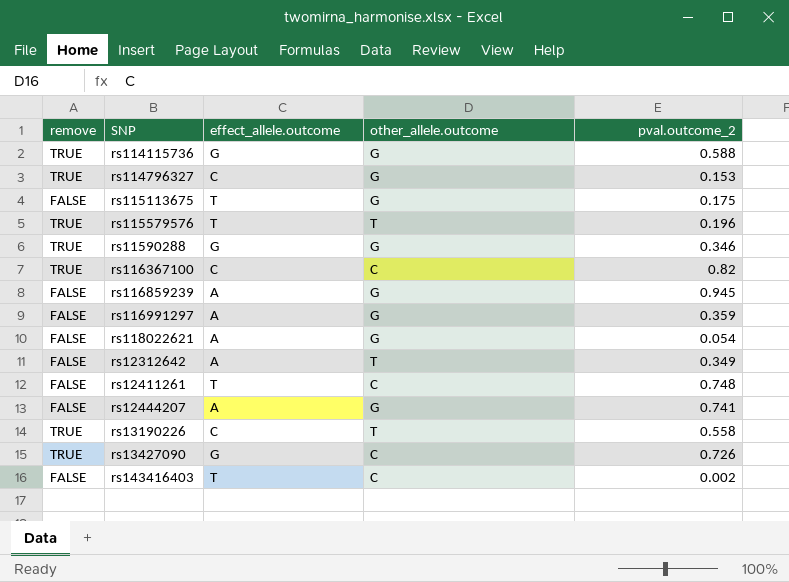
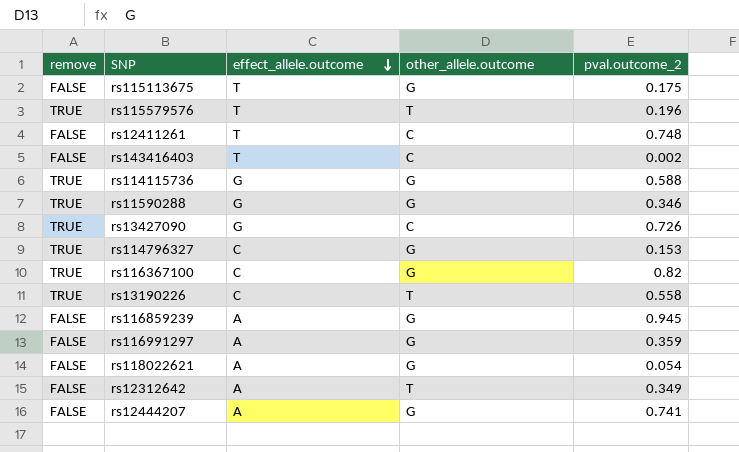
row order: none -> effect_allele.outcome descending
rs116367100 | other_allele.outcome: C -> G

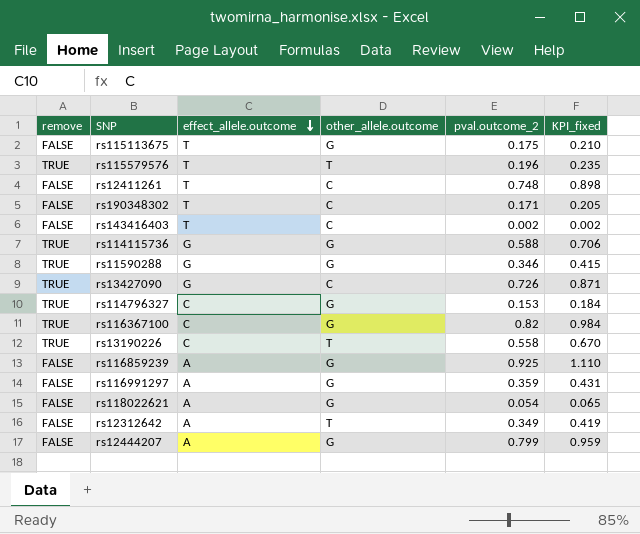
column KPI_fixed | formula: none -> [pval.outcome_2] * 1.2
row rs190348302: none -> FALSE | T | C | 0.171 | 0.205
rs116859239 | pval.outcome_2: 0.945 -> 0.925
rs12444207 | pval.outcome_2: 0.741 -> 0.799

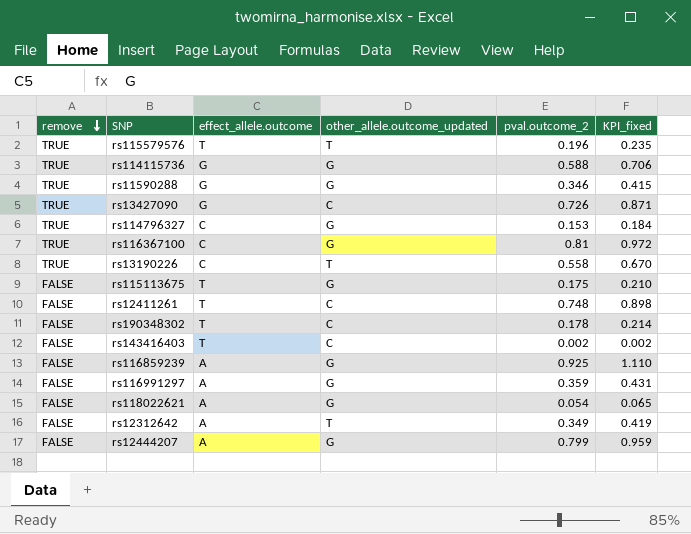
row order: effect_allele.outcome descending -> remove descending
column name: other_allele.outcome -> other_allele.outcome_updated
rs116367100 | pval.outcome_2: 0.82 -> 0.81
rs116367100 | KPI_fixed: 0.984 -> 0.972
rs190348302 | pval.outcome_2: 0.171 -> 0.178
rs190348302 | KPI_fixed: 0.205 -> 0.214

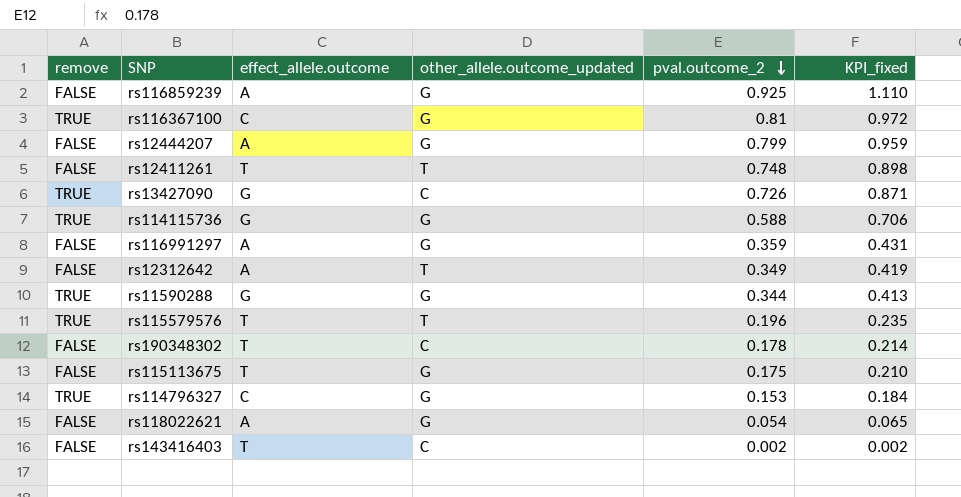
row order: remove descending -> pval.outcome_2 descending
row rs13190226: TRUE | C | T | 0.558 | 0.670 -> none
rs12411261 | other_allele.outcome_updated: C -> T
rs11590288 | pval.outcome_2: 0.346 -> 0.344
rs11590288 | KPI_fixed: 0.415 -> 0.413

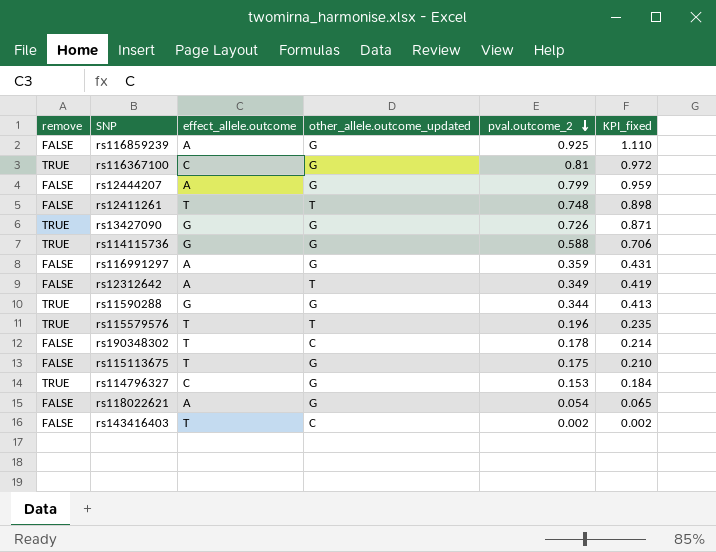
rs13427090 | other_allele.outcome_updated: C -> G

